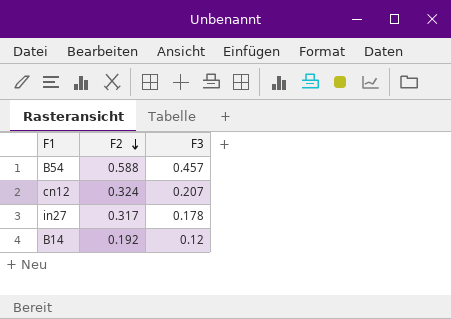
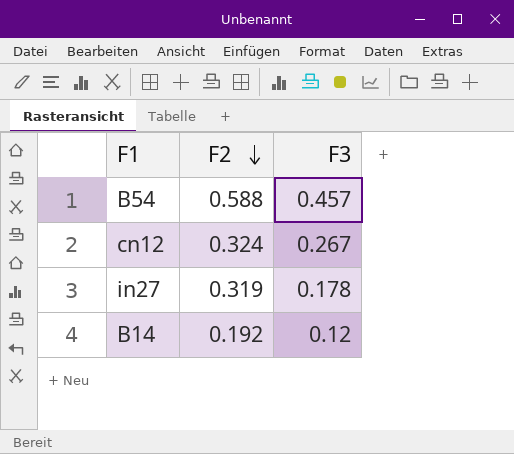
cn12 | F3: 0.207 -> 0.267
in27 | F2: 0.317 -> 0.319

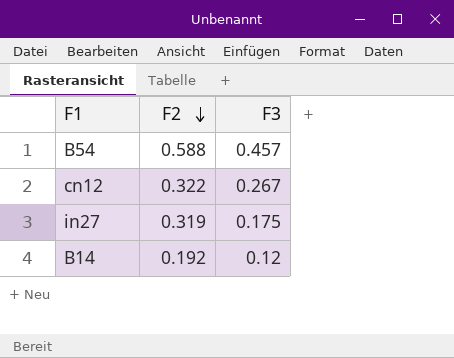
cn12 | F2: 0.324 -> 0.322
in27 | F3: 0.178 -> 0.175

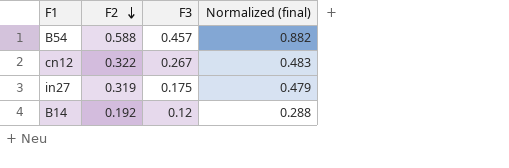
column Normalized (final) | formula: none -> [F2] * 1.5

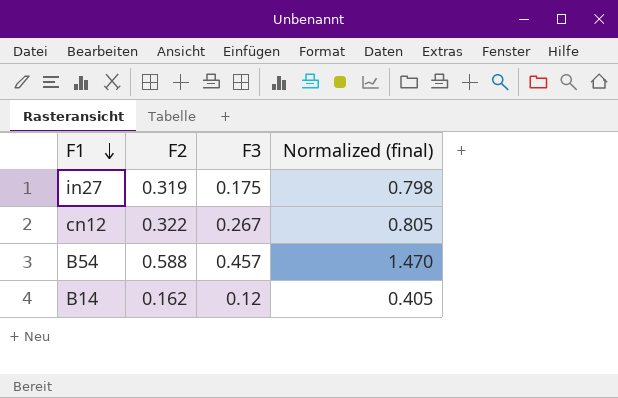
row order: F2 descending -> F1 descending
column Normalized (final) | formula: [F2] * 1.5 -> [F2] * 2.5
B14 | F2: 0.192 -> 0.162

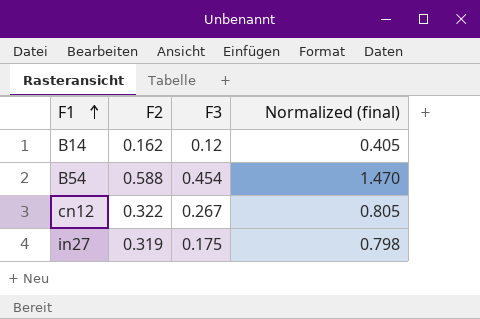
row order: F1 descending -> F1 ascending
B54 | F3: 0.457 -> 0.454

